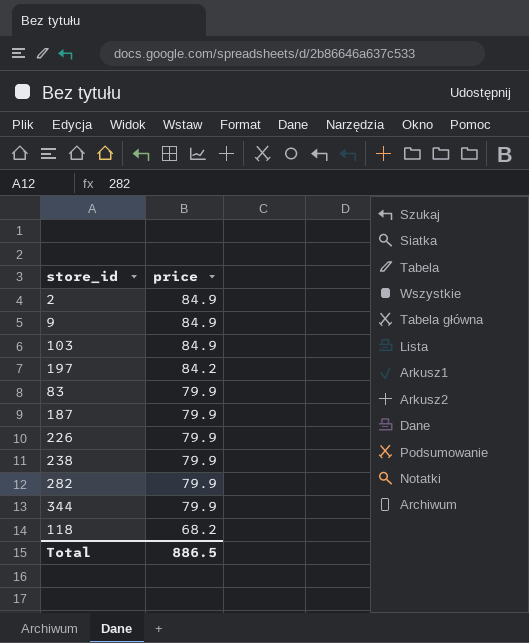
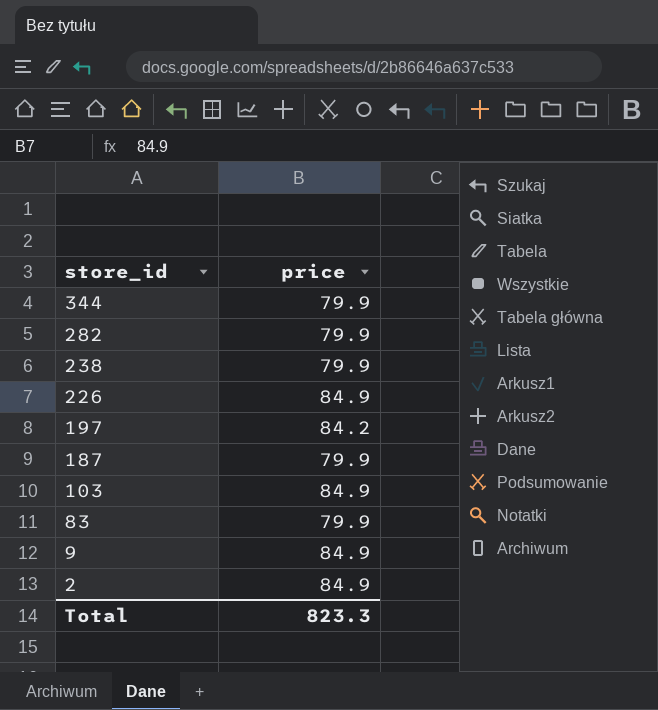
row order: price descending -> store_id descending
row 118: 68.2 -> none
226 | price: 79.9 -> 84.9
Total | price: 886.5 -> 823.3

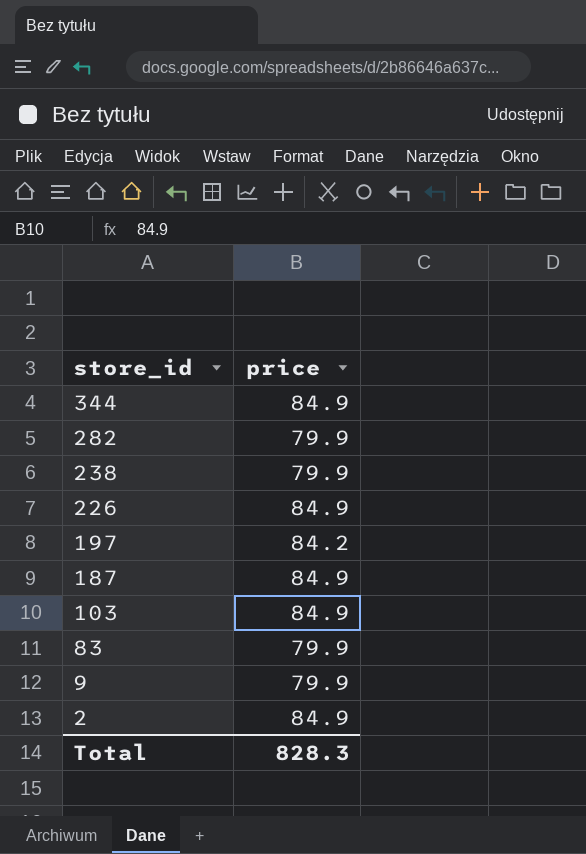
344 | price: 79.9 -> 84.9
187 | price: 79.9 -> 84.9
9 | price: 84.9 -> 79.9
Total | price: 823.3 -> 828.3

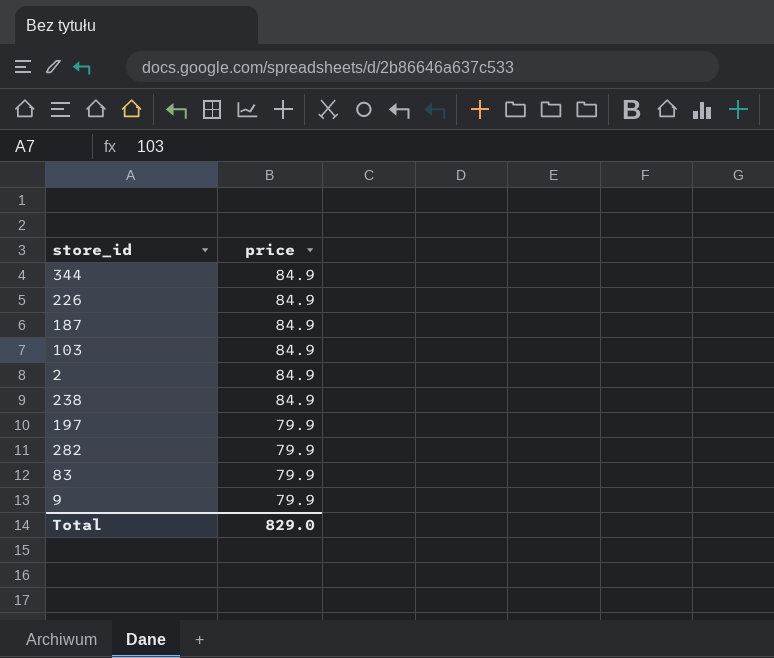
row order: store_id descending -> price descending
238 | price: 79.9 -> 84.9
197 | price: 84.2 -> 79.9
Total | price: 828.3 -> 829.0

